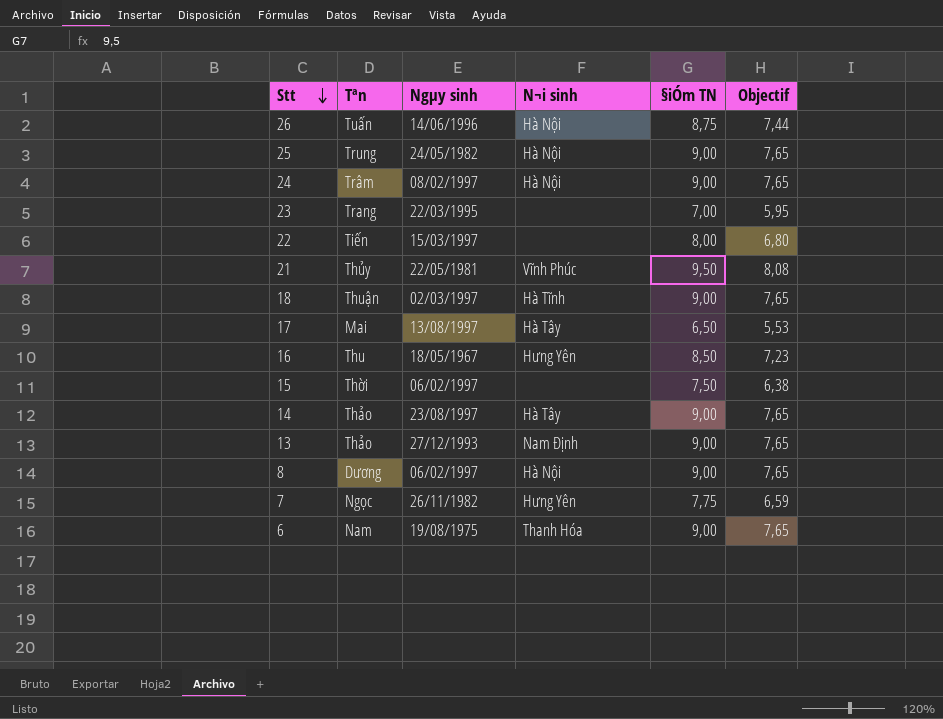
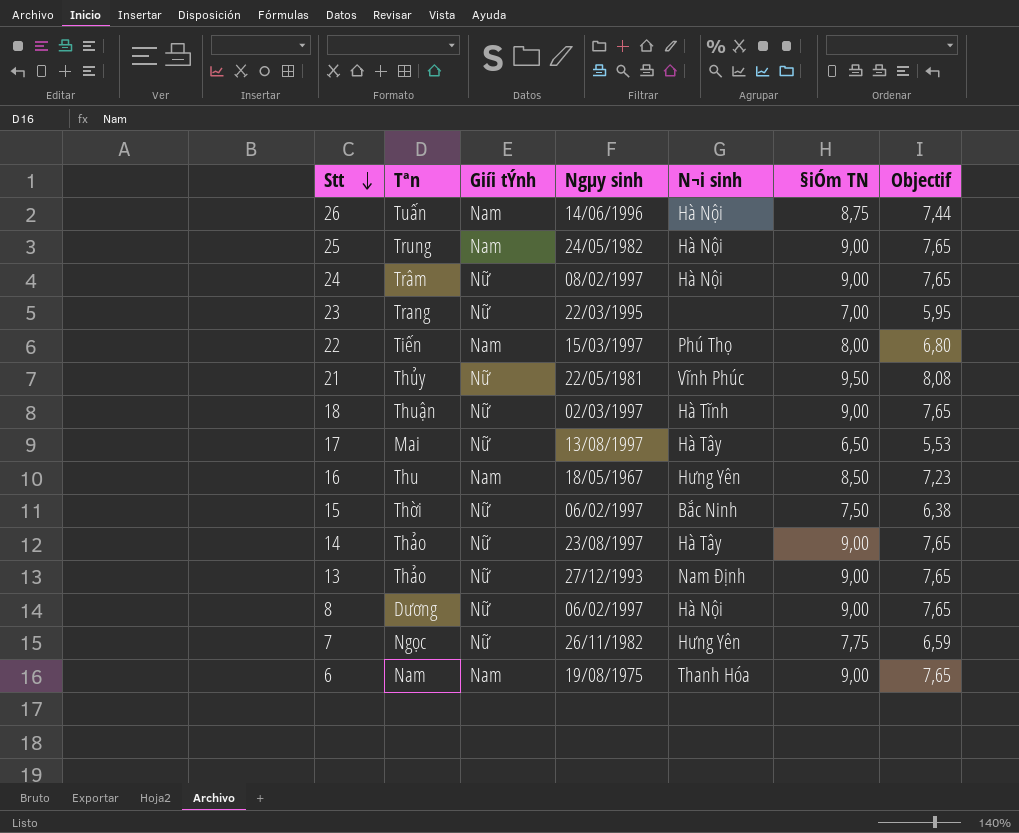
column Giíi tÝnh | position: none -> 3
22 | N¬i sinh: none -> Phú Thọ
15 | N¬i sinh: none -> Bắc Ninh

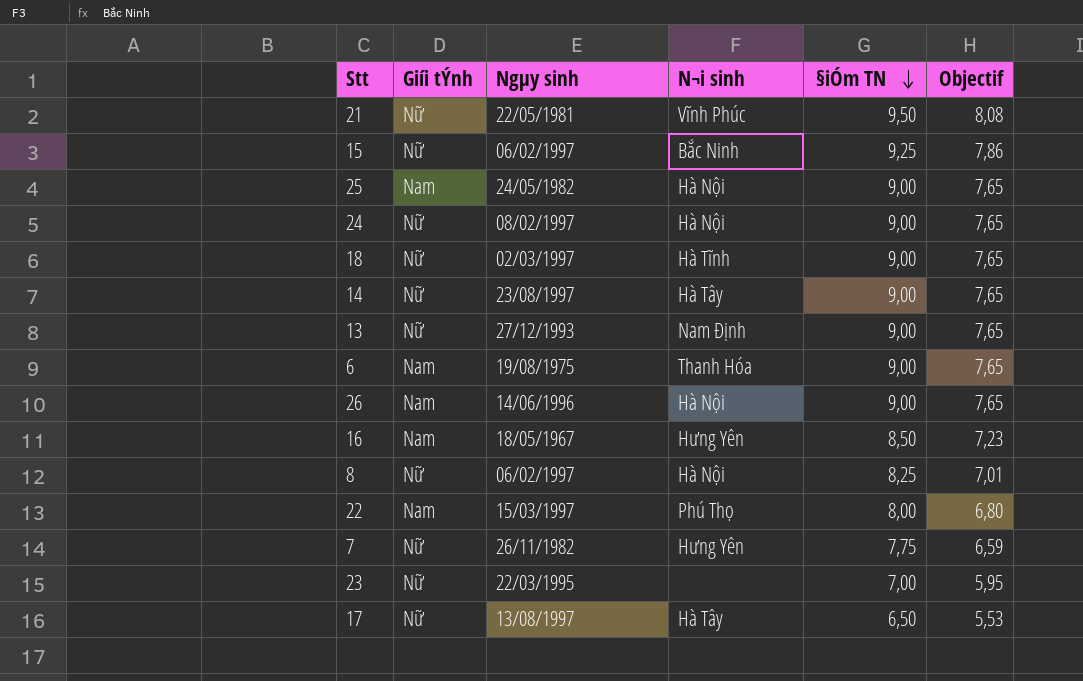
row order: Stt descending -> §iÓm TN descending
column Tªn | position: 2 -> none
15 | §iÓm TN: 7,50 -> 9,25
15 | Objectif: 6,38 -> 7,86
26 | §iÓm TN: 8,75 -> 9,00
26 | Objectif: 7,44 -> 7,65
8 | §iÓm TN: 9,00 -> 8,25
8 | Objectif: 7,65 -> 7,01

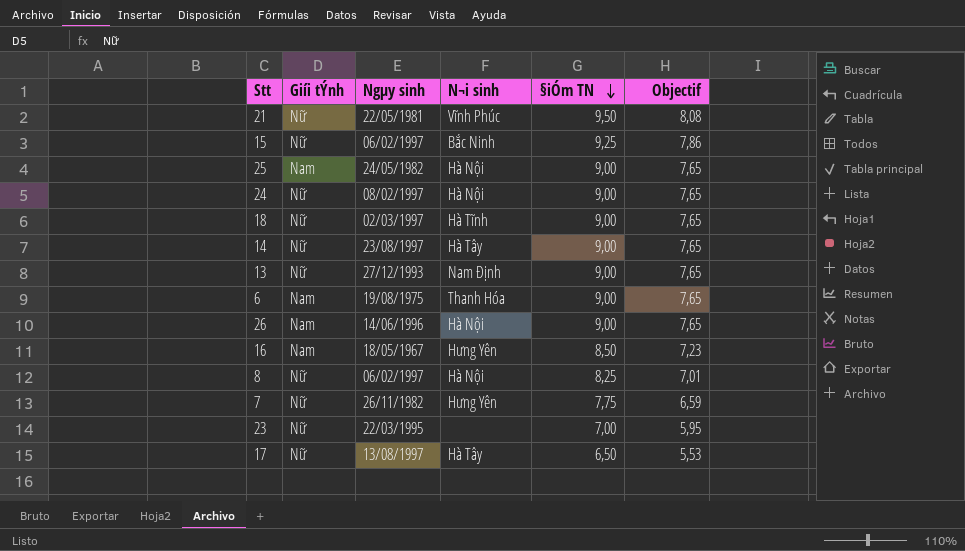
row 22: Nam | 15/03/1997 | Phú Thọ | 8,00 | 6,80 -> none

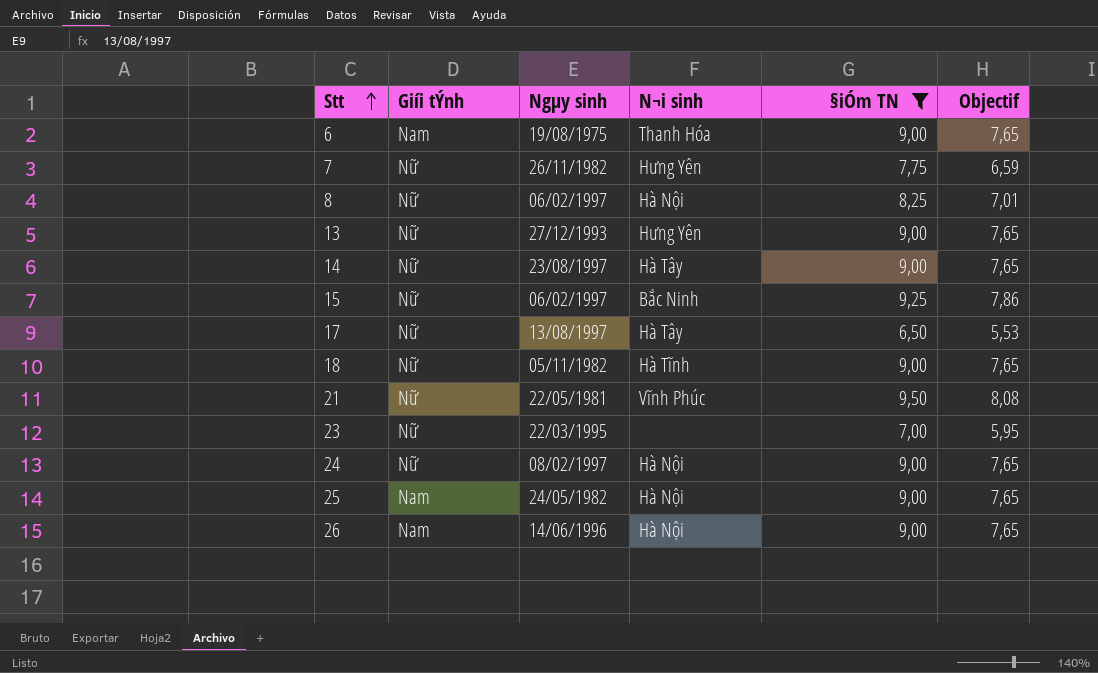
filter: none -> §iÓm TN != 8,50
row order: §iÓm TN descending -> Stt ascending
13 | N¬i sinh: Nam Định -> Hưng Yên
18 | Ngµy sinh: 02/03/1997 -> 05/11/1982

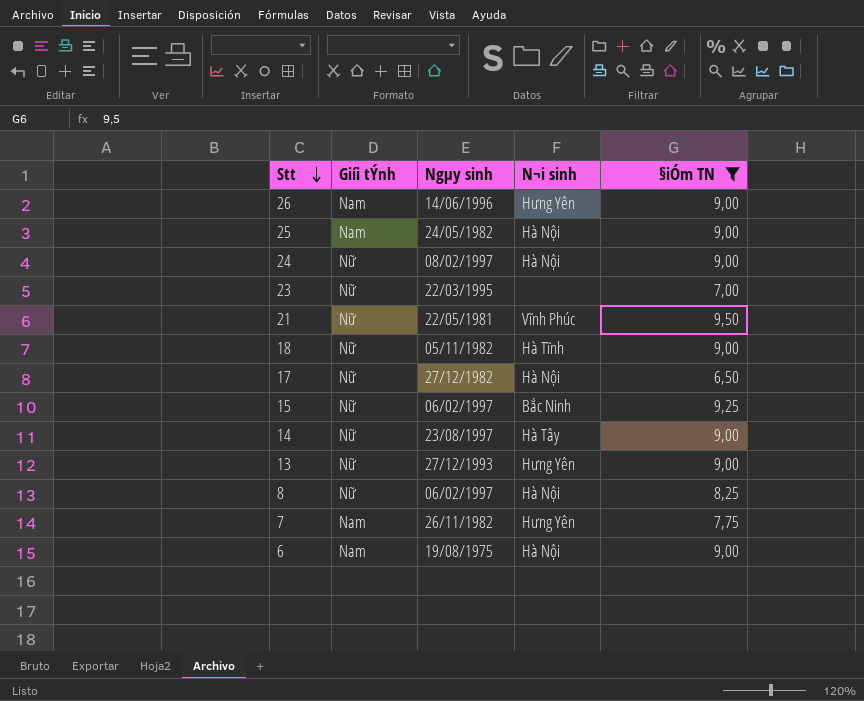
row order: Stt ascending -> Stt descending
column Objectif | formula: [§iÓm TN] * 0,85 -> none
26 | N¬i sinh: Hà Nội -> Hưng Yên
17 | Ngµy sinh: 13/08/1997 -> 27/12/1982
17 | N¬i sinh: Hà Tây -> Hà Nội
7 | Giíi tÝnh: Nữ -> Nam
6 | N¬i sinh: Thanh Hóa -> Hà Nội

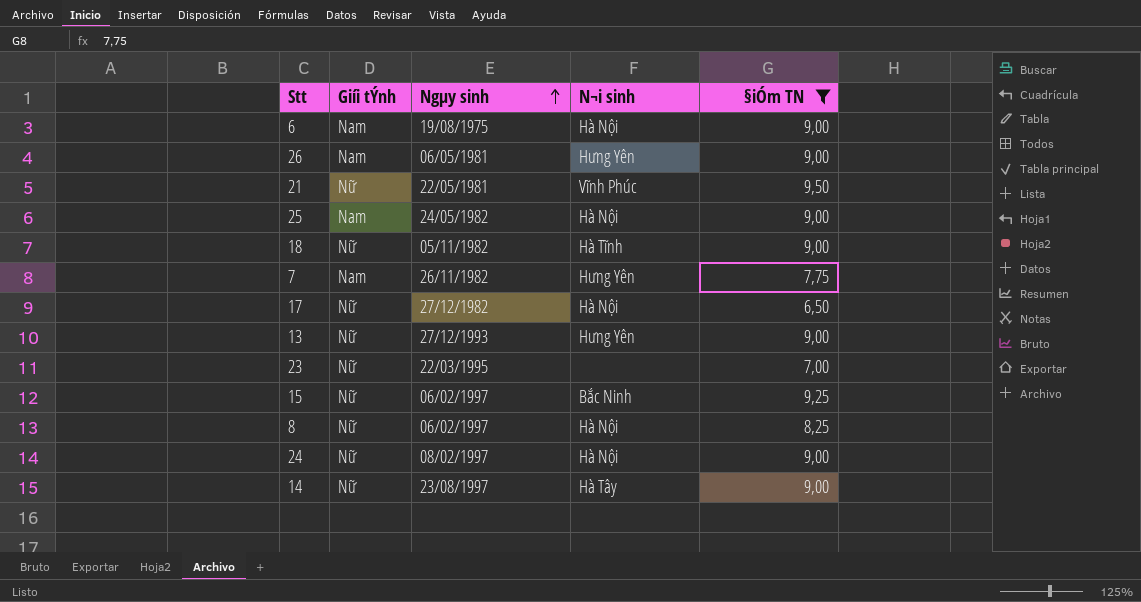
row order: Stt descending -> Ngµy sinh ascending
26 | Ngµy sinh: 14/06/1996 -> 06/05/1981

